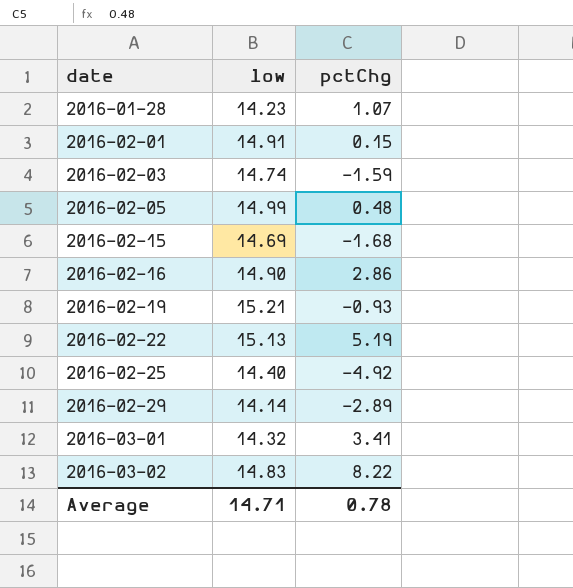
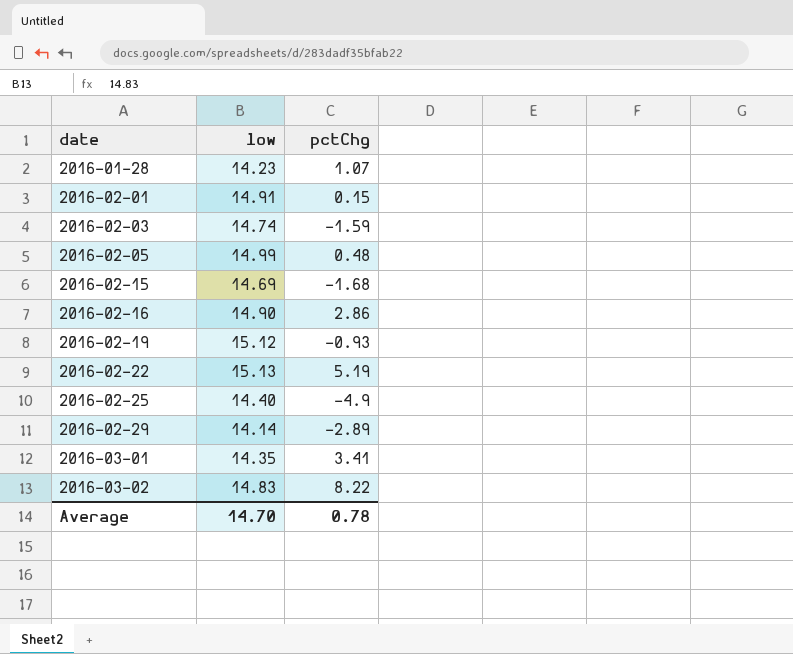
2016-02-19 | low: 15.21 -> 15.12
2016-02-25 | pctChg: -4.92 -> -4.9
2016-03-01 | low: 14.32 -> 14.35
Average | low: 14.71 -> 14.70

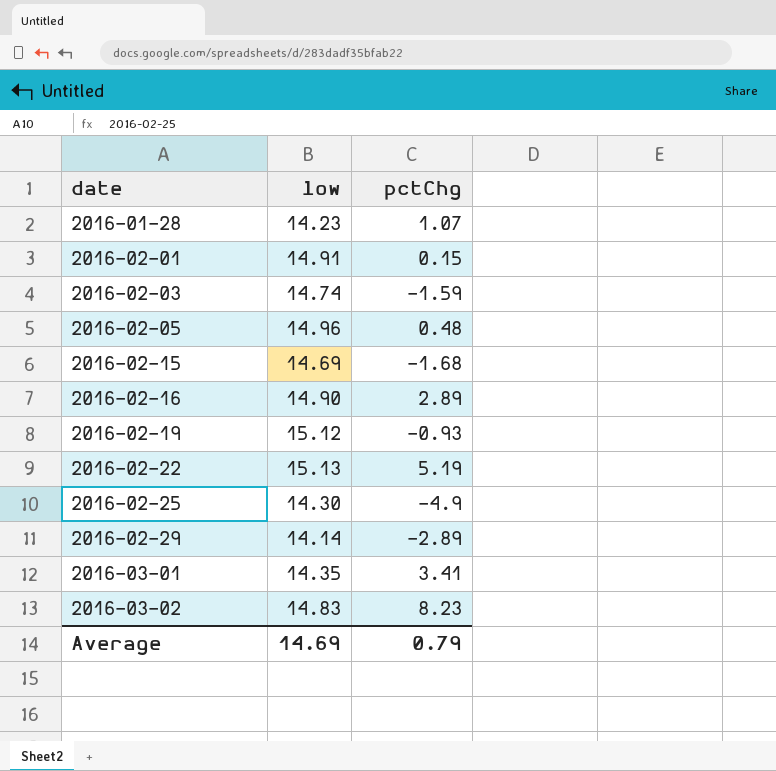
2016-02-05 | low: 14.99 -> 14.96
2016-02-16 | pctChg: 2.86 -> 2.89
2016-02-25 | low: 14.40 -> 14.30
2016-03-02 | pctChg: 8.22 -> 8.23
Average | low: 14.70 -> 14.69
Average | pctChg: 0.78 -> 0.79

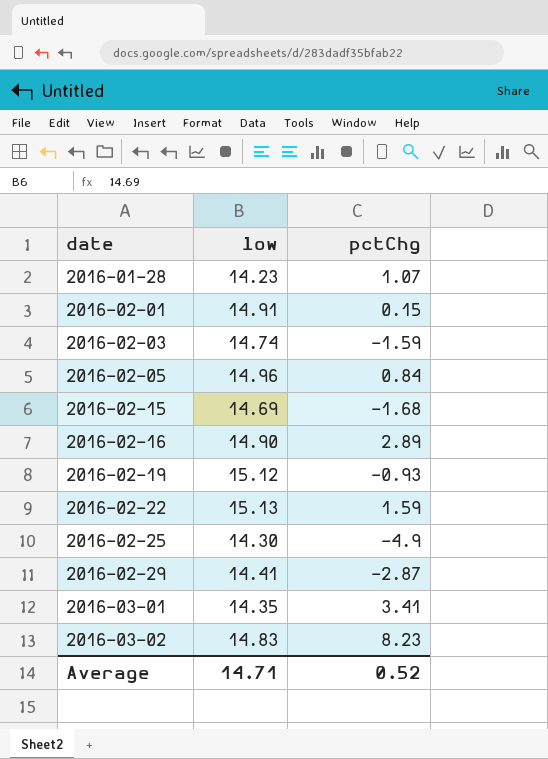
2016-02-05 | pctChg: 0.48 -> 0.84
2016-02-22 | pctChg: 5.19 -> 1.59
2016-02-29 | low: 14.14 -> 14.41
2016-02-29 | pctChg: -2.89 -> -2.87
Average | low: 14.69 -> 14.71
Average | pctChg: 0.79 -> 0.52

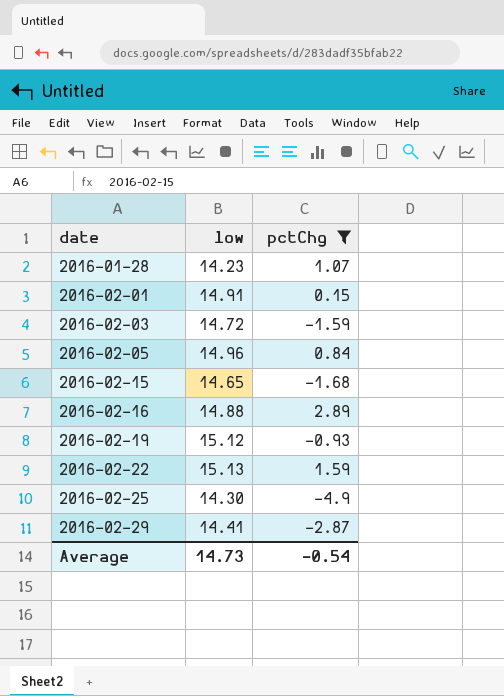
filter: none -> pctChg <= 2.89
2016-02-03 | low: 14.74 -> 14.72
2016-02-15 | low: 14.69 -> 14.65
2016-02-16 | low: 14.90 -> 14.88
Average | low: 14.71 -> 14.73
Average | pctChg: 0.52 -> -0.54

